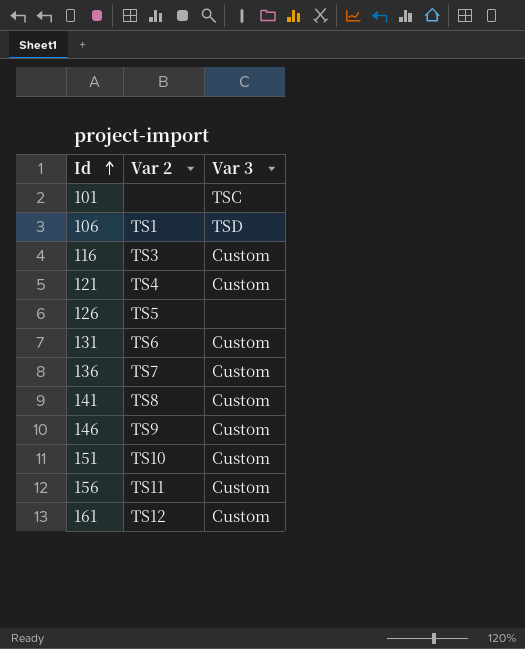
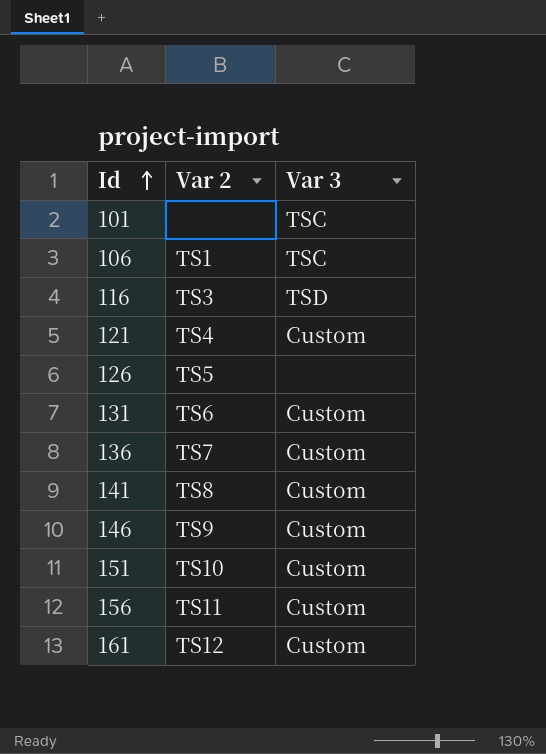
106 | Var 3: TSD -> TSC
116 | Var 3: Custom -> TSD

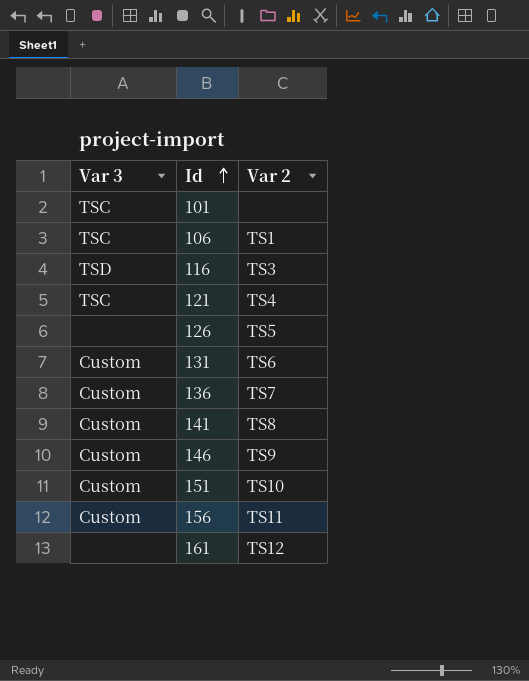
column Var 3 | position: 3 -> 1
121 | Var 3: Custom -> TSC
161 | Var 3: Custom -> none

